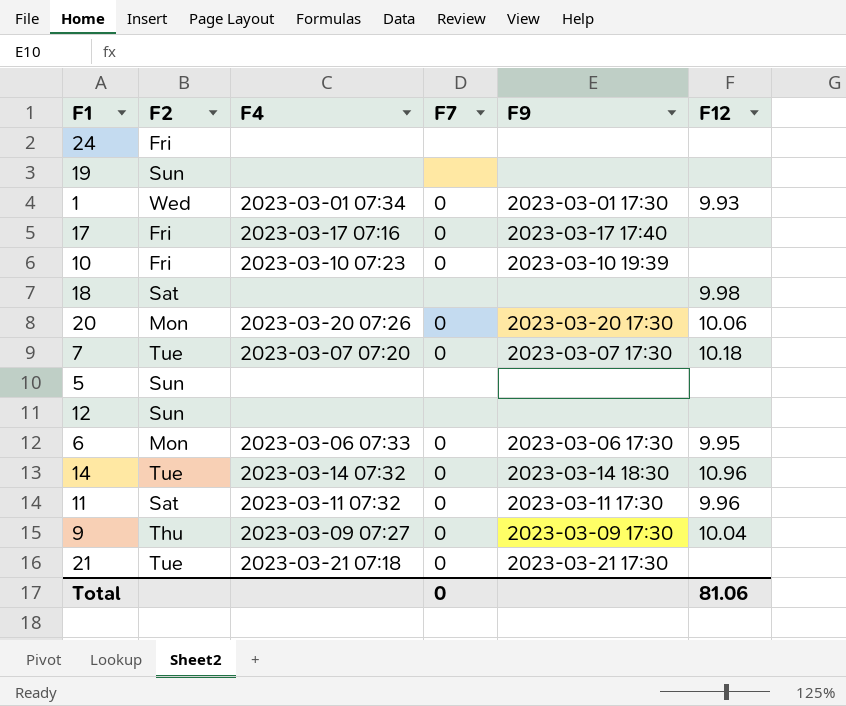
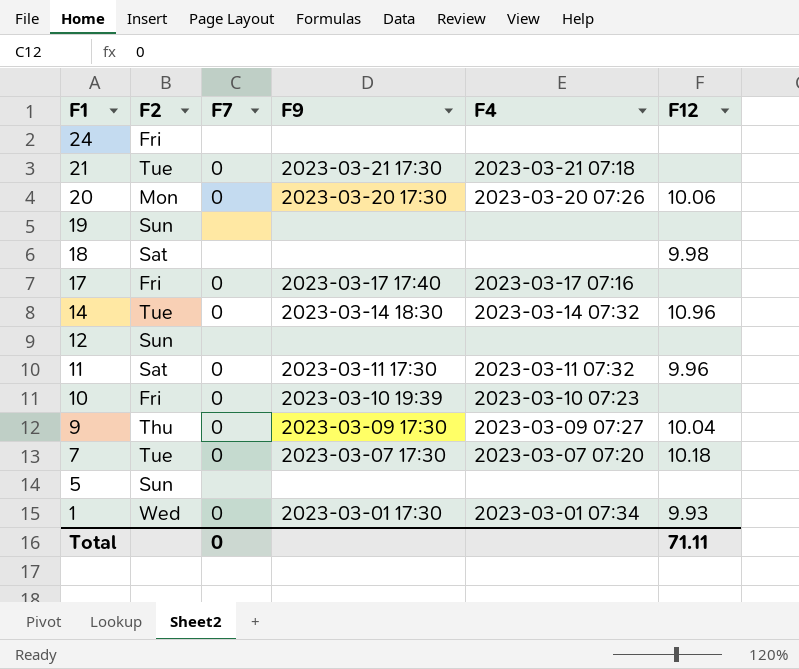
row order: none -> F1 descending
column F4 | position: 3 -> 5
row 6: Mon | 2023-03-06 07:33 | 0 | 2023-03-06 17:30 | 9.95 -> none
Total | F12: 81.06 -> 71.11

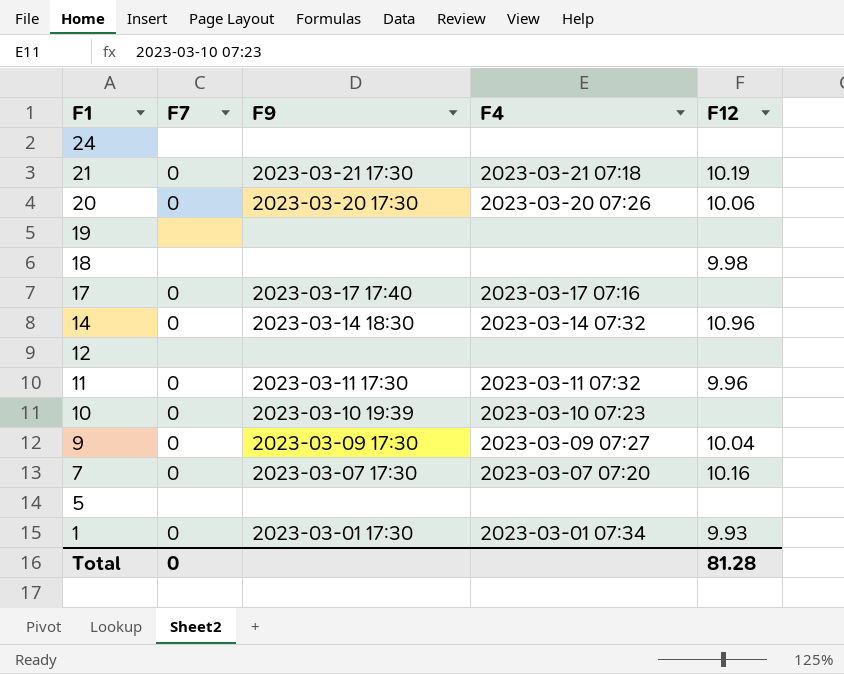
column F2 | position: 2 -> none
21 | F12: none -> 10.19
7 | F12: 10.18 -> 10.16
Total | F12: 71.11 -> 81.28

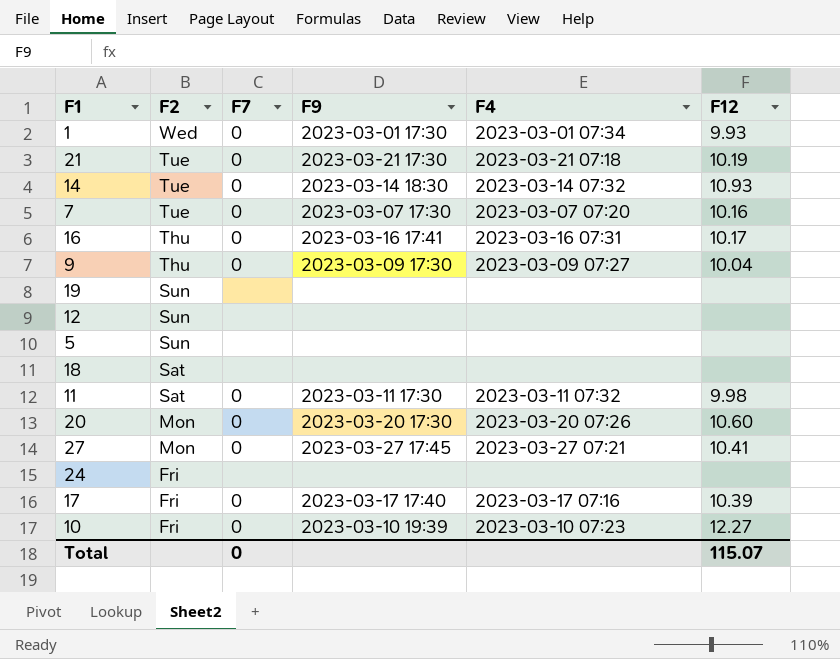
row order: F1 descending -> F2 descending
column F2 | position: none -> 2
14 | F12: 10.96 -> 10.93
row 16: none -> Thu | 0 | 2023-03-16 17:41 | 2023-03-16 07:31 | 10.17
18 | F12: 9.98 -> none
11 | F12: 9.96 -> 9.98
20 | F12: 10.06 -> 10.60
row 27: none -> Mon | 0 | 2023-03-27 17:45 | 2023-03-27 07:21 | 10.41
17 | F12: none -> 10.39
10 | F12: none -> 12.27
Total | F12: 81.28 -> 115.07

